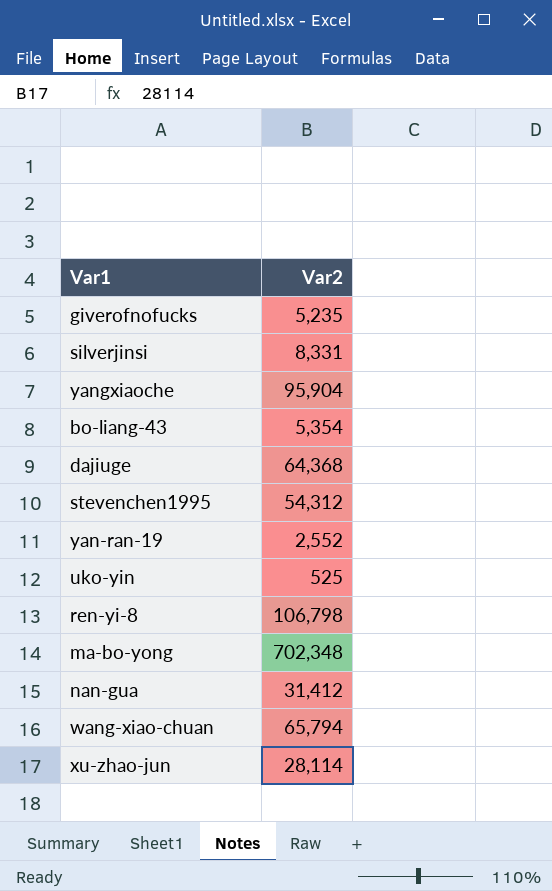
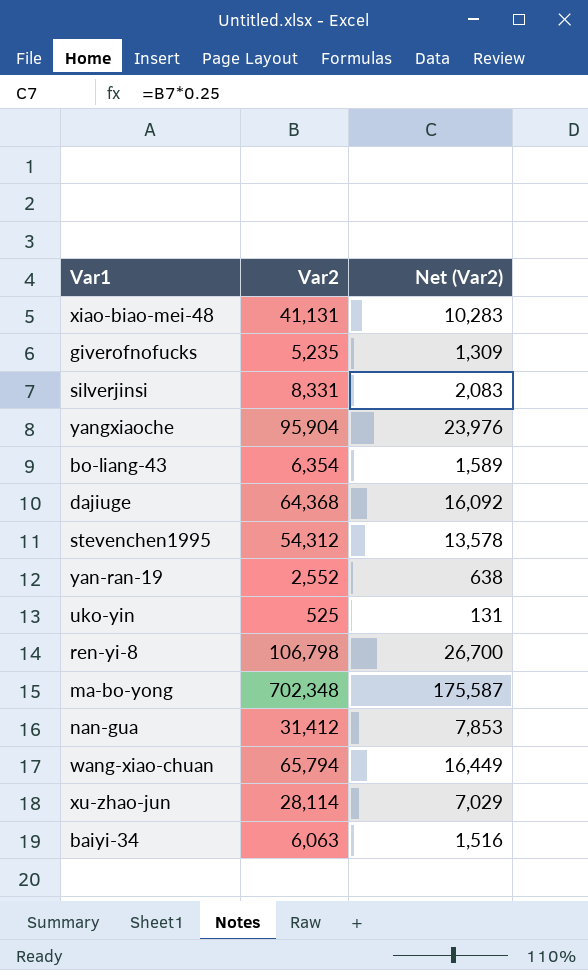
column Net (Var2) | formula: none -> [Var2] * 0.25
row xiao-biao-mei-48: none -> 41,131 | 10,283
bo-liang-43 | Var2: 5,354 -> 6,354
row baiyi-34: none -> 6,063 | 1,516

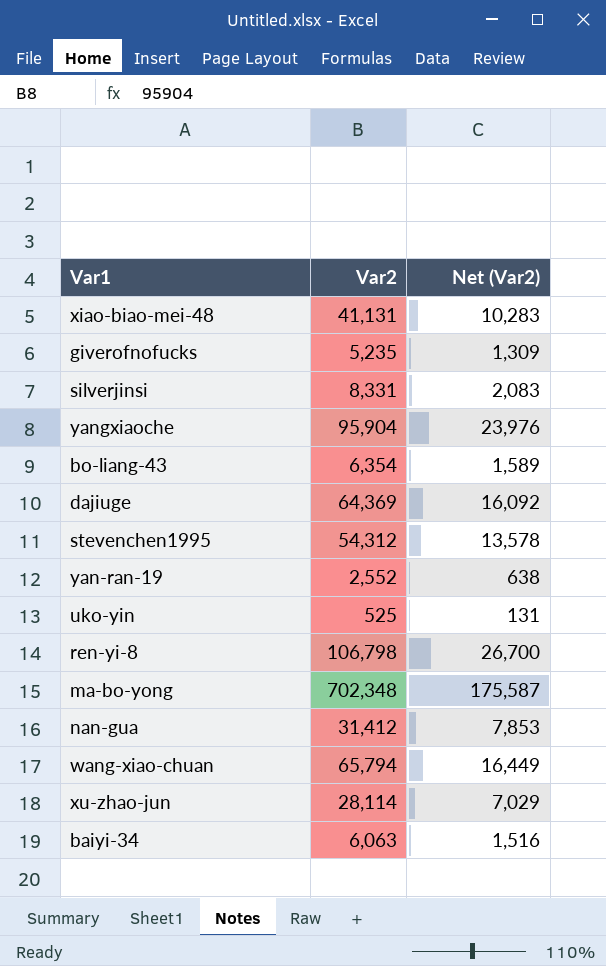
dajiuge | Var2: 64,368 -> 64,369

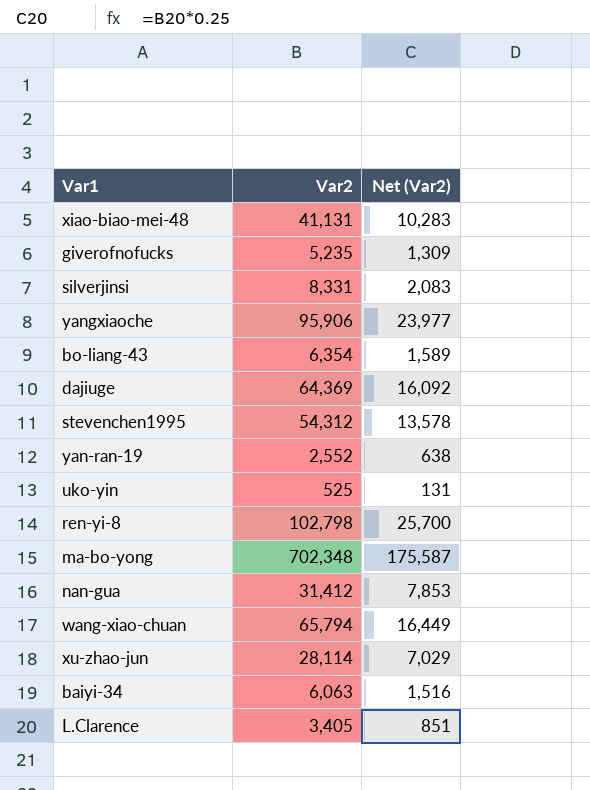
yangxiaoche | Var2: 95,904 -> 95,906
yangxiaoche | Net (Var2): 23,976 -> 23,977
ren-yi-8 | Var2: 106,798 -> 102,798
ren-yi-8 | Net (Var2): 26,700 -> 25,700
row L.Clarence: none -> 3,405 | 851

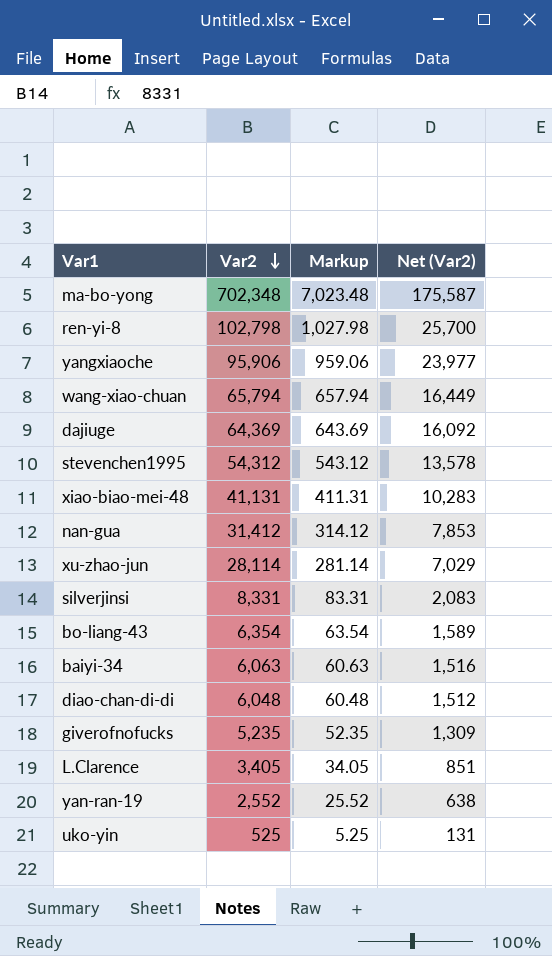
row order: none -> Var2 descending
column Markup | formula: none -> [Var2] * 0.01
row diao-chan-di-di: none -> 6,048 | 60.48 | 1,512

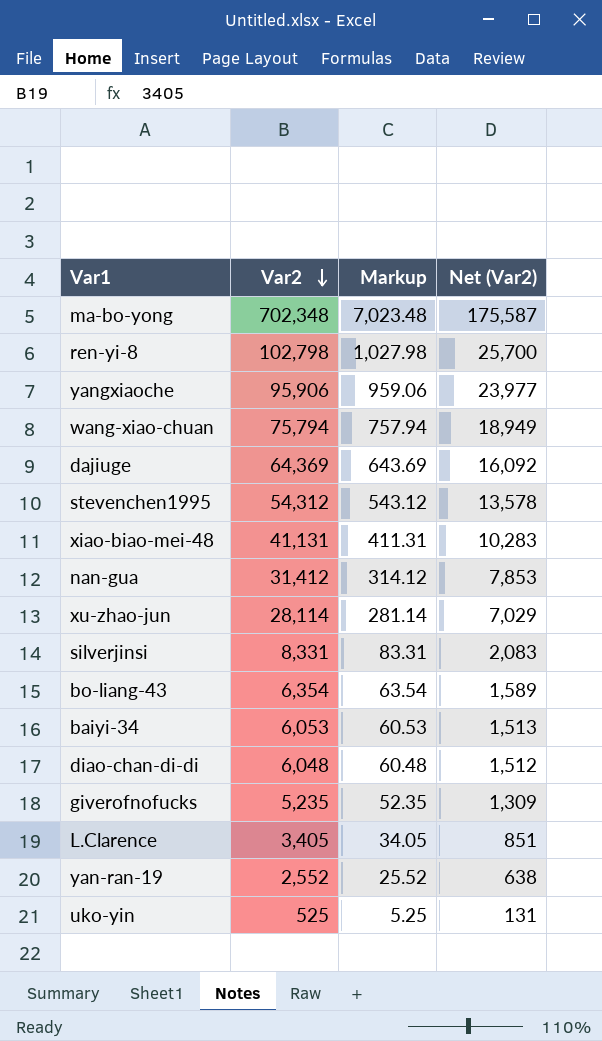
wang-xiao-chuan | Var2: 65,794 -> 75,794
wang-xiao-chuan | Markup: 657.94 -> 757.94
wang-xiao-chuan | Net (Var2): 16,449 -> 18,949
baiyi-34 | Var2: 6,063 -> 6,053
baiyi-34 | Markup: 60.63 -> 60.53
baiyi-34 | Net (Var2): 1,516 -> 1,513

